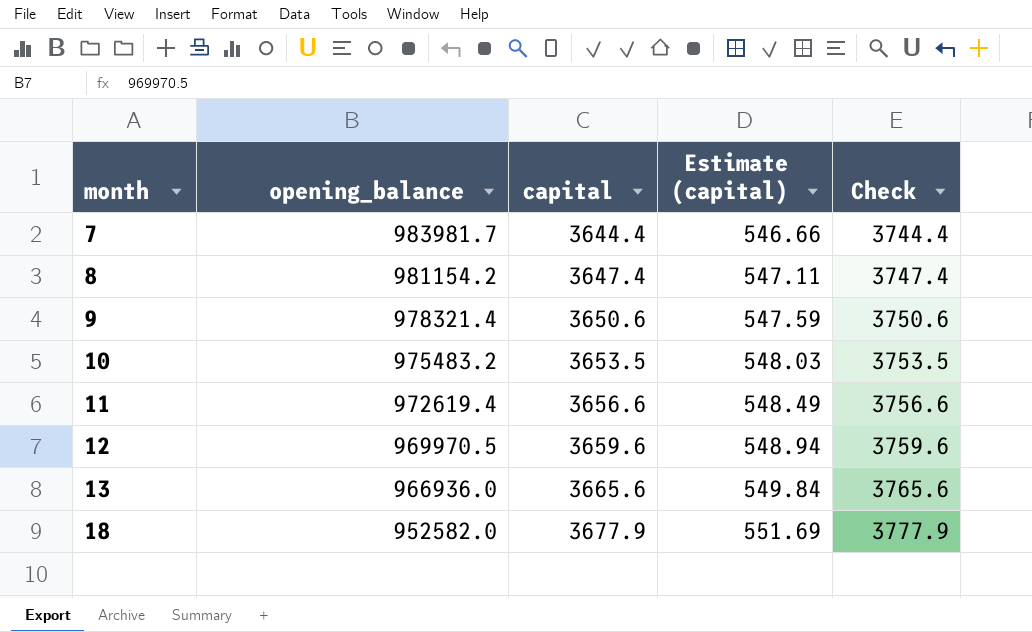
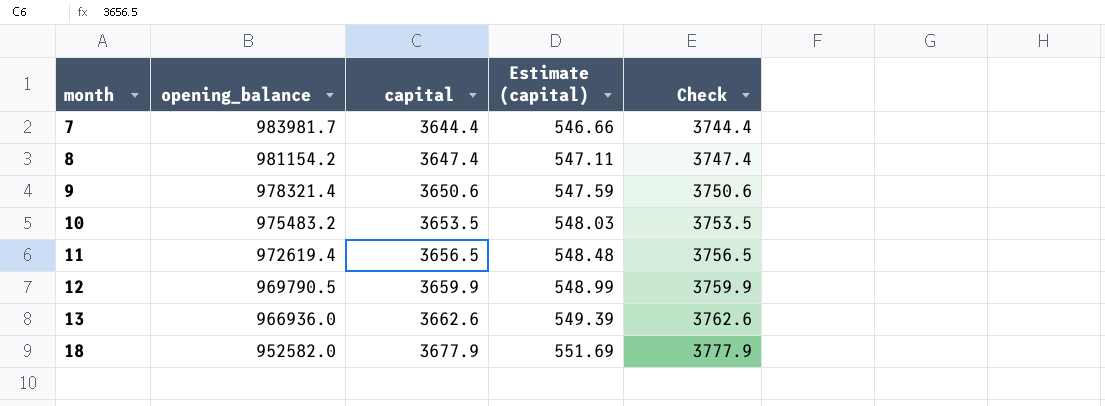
11 | capital: 3656.6 -> 3656.5
11 | Estimate (capital): 548.49 -> 548.48
11 | Check: 3756.6 -> 3756.5
12 | opening_balance: 969970.5 -> 969790.5
12 | capital: 3659.6 -> 3659.9
12 | Estimate (capital): 548.94 -> 548.99
12 | Check: 3759.6 -> 3759.9
13 | capital: 3665.6 -> 3662.6
13 | Estimate (capital): 549.84 -> 549.39
13 | Check: 3765.6 -> 3762.6

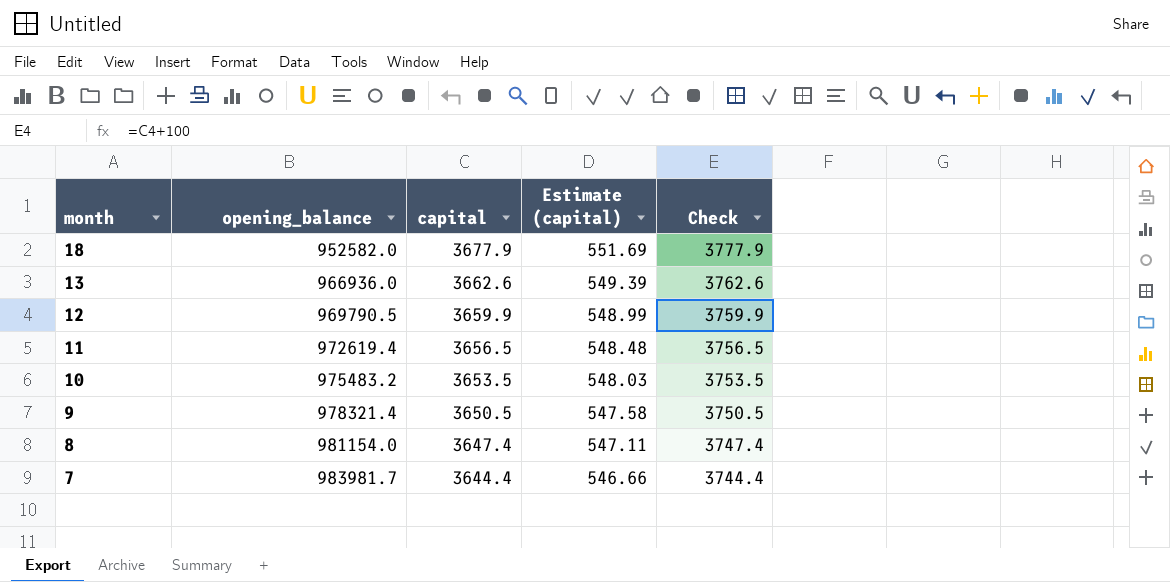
row order: month ascending -> month descending
9 | capital: 3650.6 -> 3650.5
9 | Estimate (capital): 547.59 -> 547.58
9 | Check: 3750.6 -> 3750.5
8 | opening_balance: 981154.2 -> 981154.0

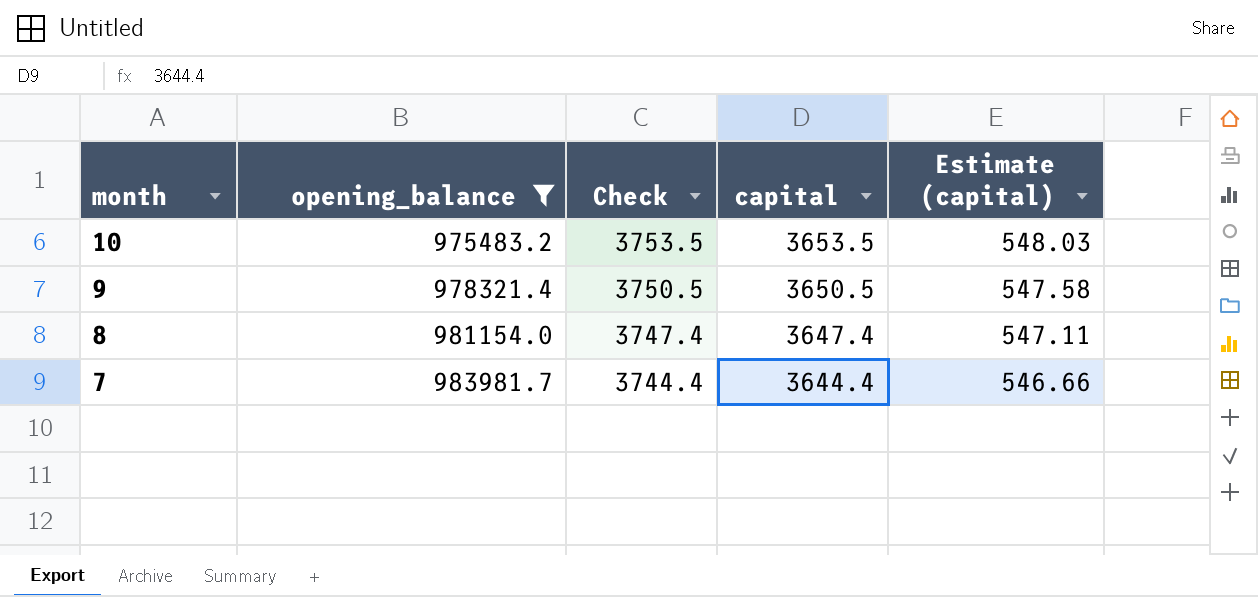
filter: none -> opening_balance >= 975483.2
column Check | position: 5 -> 3

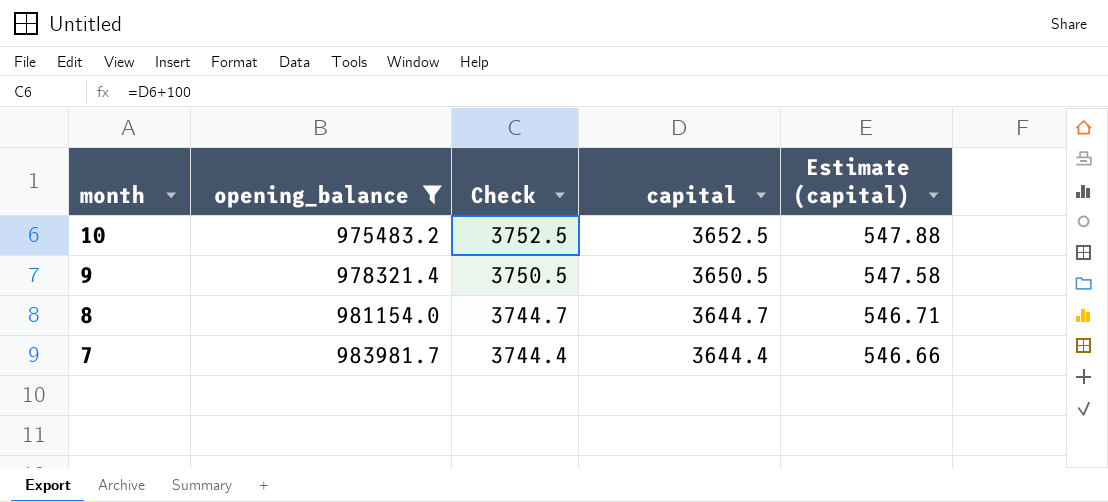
10 | Check: 3753.5 -> 3752.5
10 | capital: 3653.5 -> 3652.5
10 | Estimate (capital): 548.03 -> 547.88
8 | Check: 3747.4 -> 3744.7
8 | capital: 3647.4 -> 3644.7
8 | Estimate (capital): 547.11 -> 546.71

